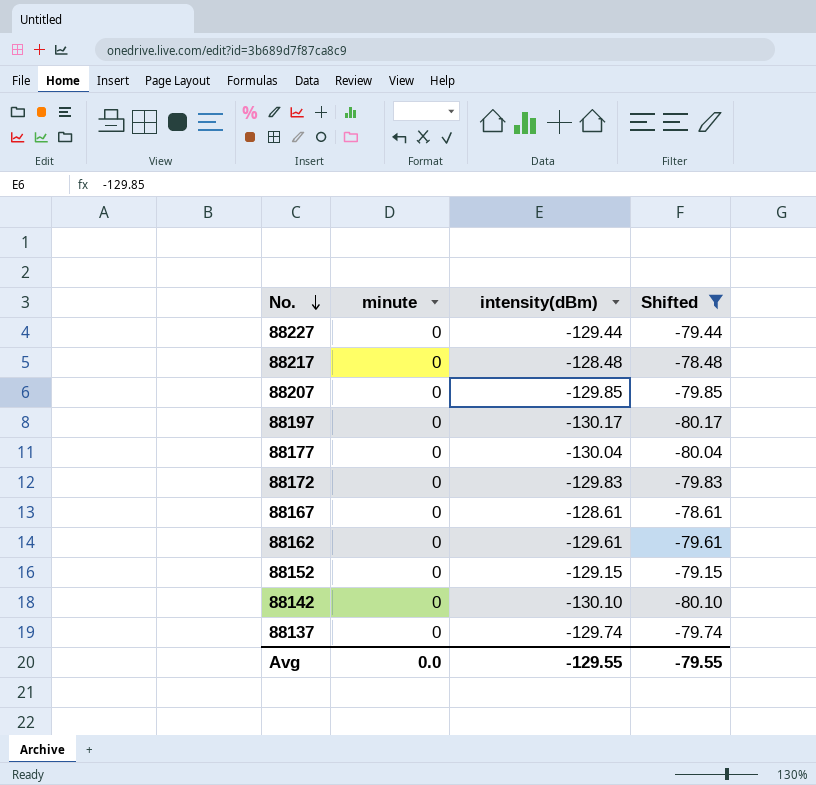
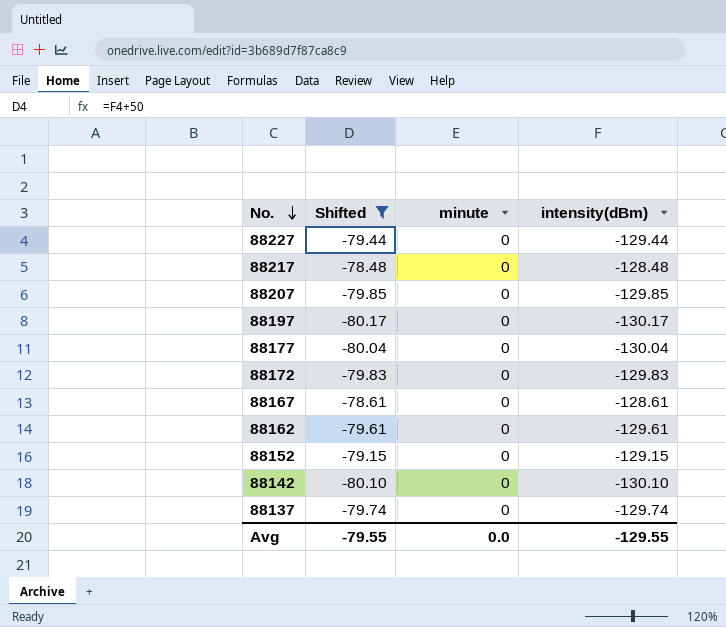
column Shifted | position: 4 -> 2

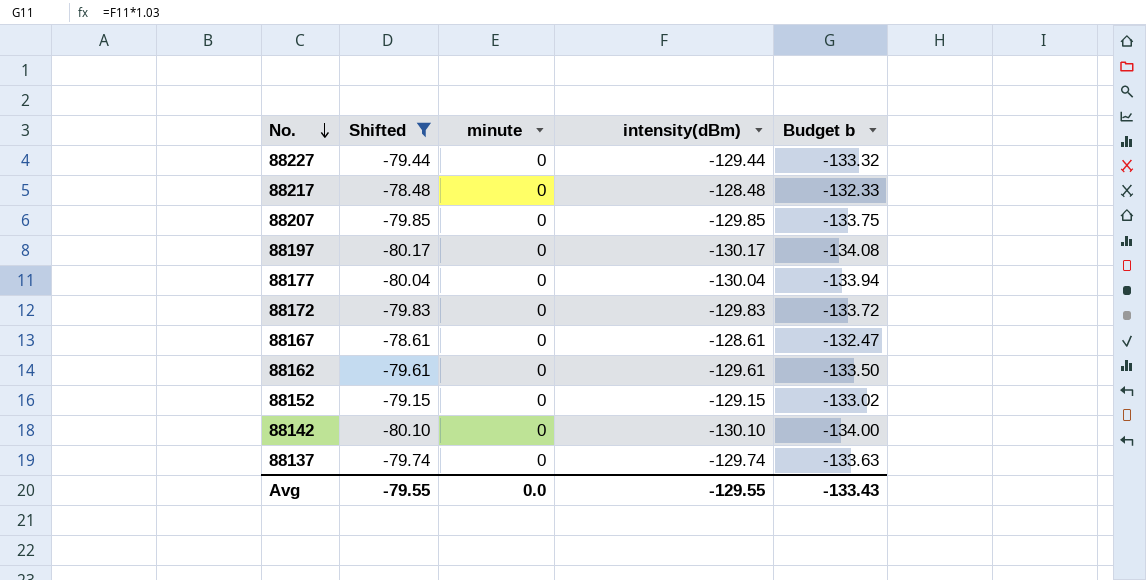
column Budget b | formula: none -> [intensity(dBm)] * 1.03

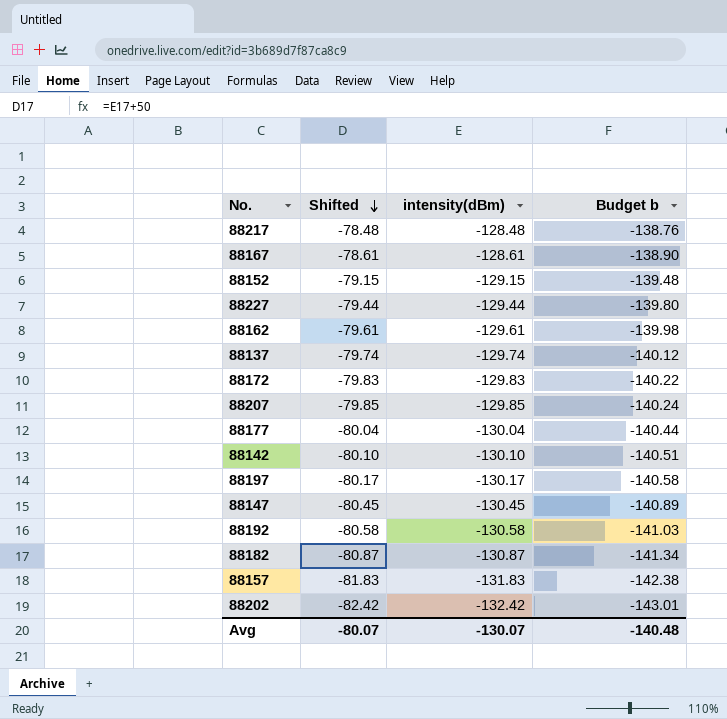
filter: Shifted >= -80.17 -> none
row order: No. descending -> Shifted descending
column minute | position: 3 -> none
column Budget b | formula: [intensity(dBm)] * 1.03 -> [intensity(dBm)] * 1.08
Avg | Shifted: -79.55 -> -80.07
Avg | intensity(dBm): -129.55 -> -130.07
Avg | Budget b: -133.43 -> -140.48

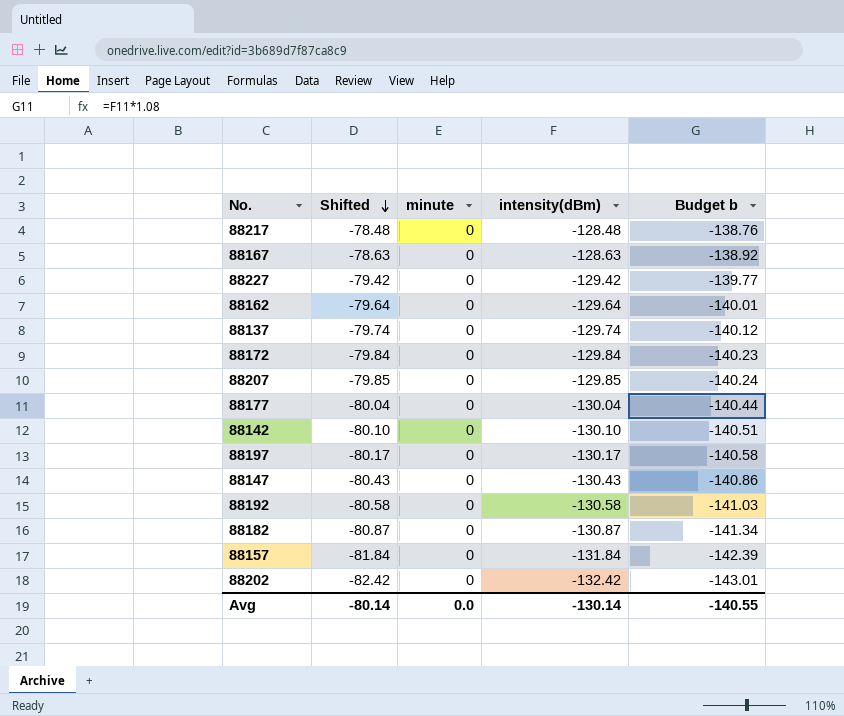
column minute | position: none -> 3
row 88152: -79.15 | -129.15 | -139.48 -> none
88167 | Shifted: -78.61 -> -78.63
88167 | intensity(dBm): -128.61 -> -128.63
88167 | Budget b: -138.90 -> -138.92
88227 | Shifted: -79.44 -> -79.42
88227 | intensity(dBm): -129.44 -> -129.42
88227 | Budget b: -139.80 -> -139.77
88162 | Shifted: -79.61 -> -79.64
88162 | intensity(dBm): -129.61 -> -129.64
88162 | Budget b: -139.98 -> -140.01
88172 | Shifted: -79.83 -> -79.84
88172 | intensity(dBm): -129.83 -> -129.84
88172 | Budget b: -140.22 -> -140.23
88147 | Shifted: -80.45 -> -80.43
88147 | intensity(dBm): -130.45 -> -130.43
88147 | Budget b: -140.89 -> -140.86
88157 | Shifted: -81.83 -> -81.84
88157 | intensity(dBm): -131.83 -> -131.84
88157 | Budget b: -142.38 -> -142.39
Avg | Shifted: -80.07 -> -80.14
Avg | intensity(dBm): -130.07 -> -130.14
Avg | Budget b: -140.48 -> -140.55

